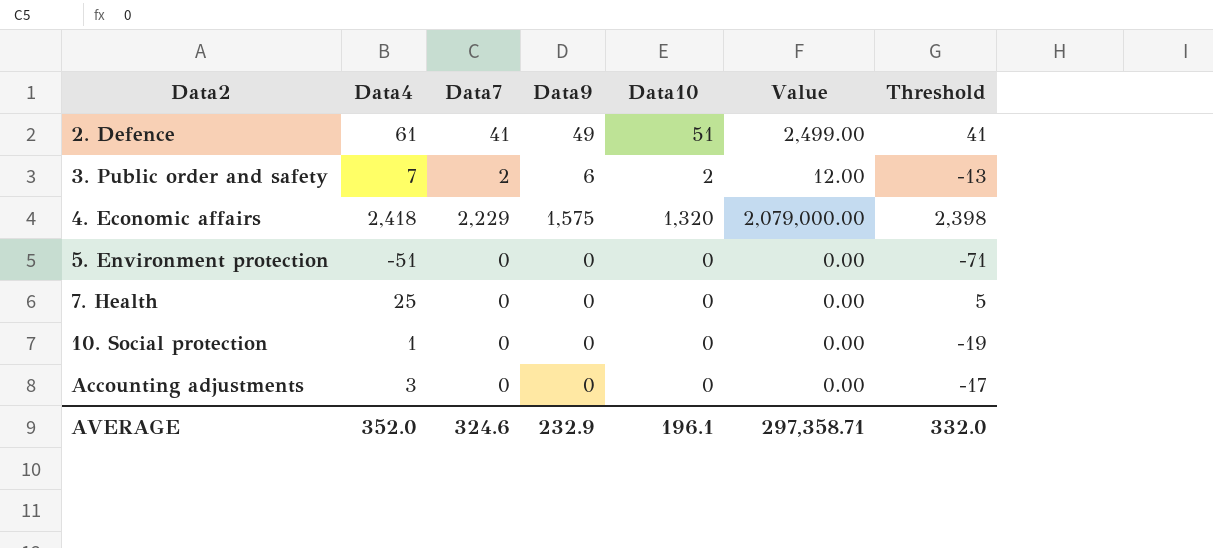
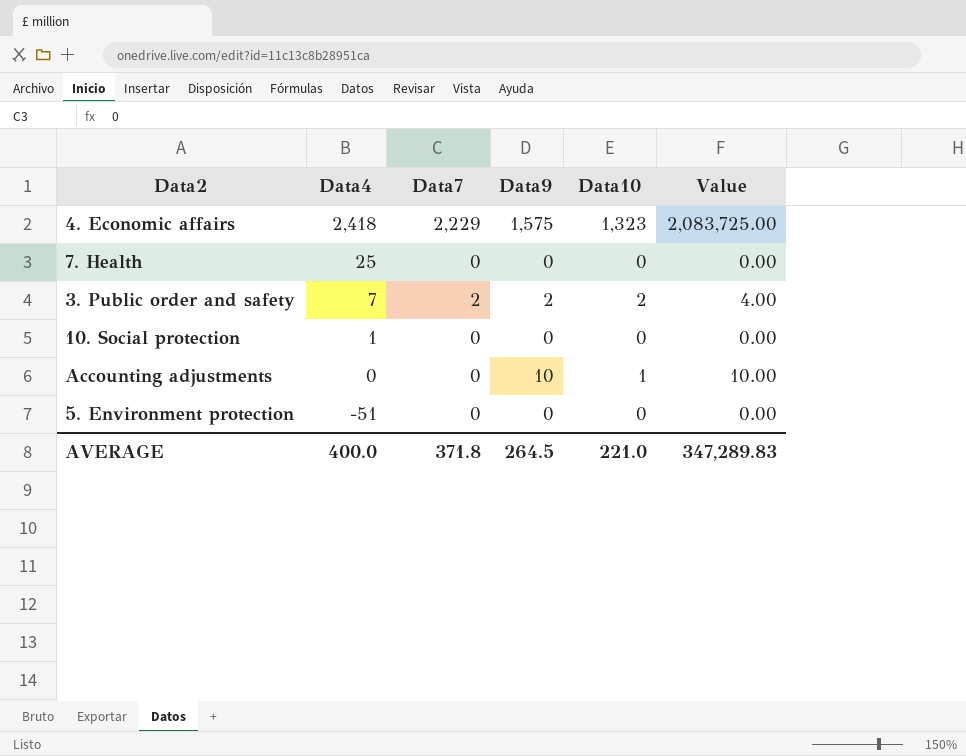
row order: Data2 ascending -> Data4 descending
column Threshold | formula: [Data4] - 20 -> none
row 2. Defence: 61 | 41 | 49 | 51 | 2,499.00 | 41 -> none
4. Economic affairs | Data10: 1,320 -> 1,323
4. Economic affairs | Value: 2,079,000.00 -> 2,083,725.00
3. Public order and safety | Data9: 6 -> 2
3. Public order and safety | Value: 12.00 -> 4.00
Accounting adjustments | Data4: 3 -> 0
Accounting adjustments | Data9: 0 -> 10
Accounting adjustments | Data10: 0 -> 1
Accounting adjustments | Value: 0.00 -> 10.00
AVERAGE | Data4: 352.0 -> 400.0
AVERAGE | Data7: 324.6 -> 371.8
AVERAGE | Data9: 232.9 -> 264.5
AVERAGE | Data10: 196.1 -> 221.0
AVERAGE | Value: 297,358.71 -> 347,289.83

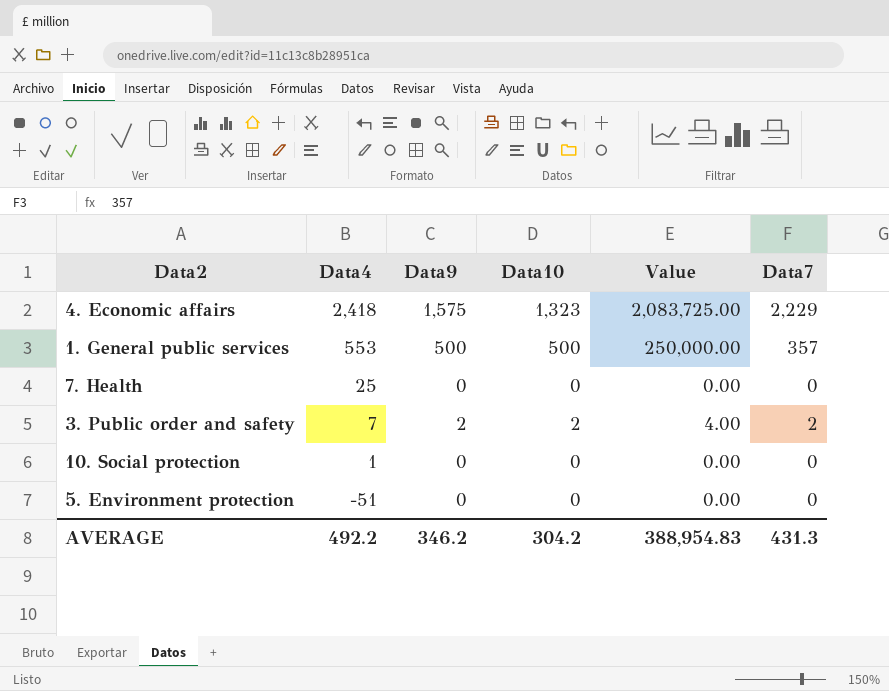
column Data7 | position: 3 -> 6
row Accounting adjustments: 0 | 0 | 10 | 1 | 10.00 -> none
row 1. General public services: none -> 553 | 500 | 500 | 250,000.00 | 357
AVERAGE | Data4: 400.0 -> 492.2
AVERAGE | Data9: 264.5 -> 346.2
AVERAGE | Data10: 221.0 -> 304.2
AVERAGE | Value: 347,289.83 -> 388,954.83
AVERAGE | Data7: 371.8 -> 431.3

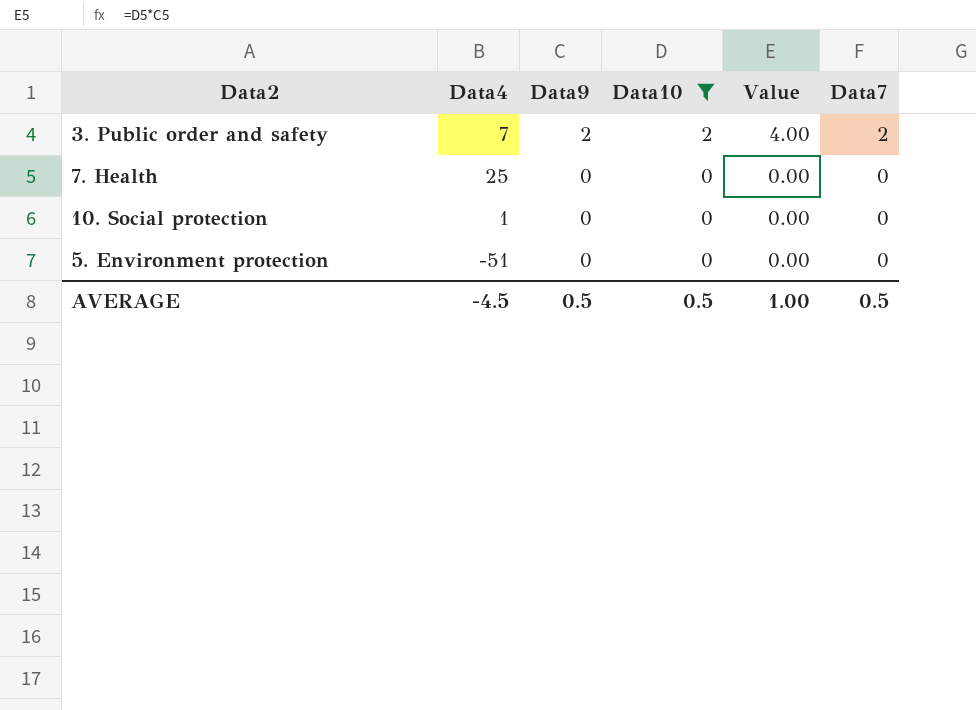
filter: none -> Data10 <= 2
row order: Data4 descending -> Data9 descending
AVERAGE | Data4: 492.2 -> -4.5
AVERAGE | Data9: 346.2 -> 0.5
AVERAGE | Data10: 304.2 -> 0.5
AVERAGE | Value: 388,954.83 -> 1.00
AVERAGE | Data7: 431.3 -> 0.5

